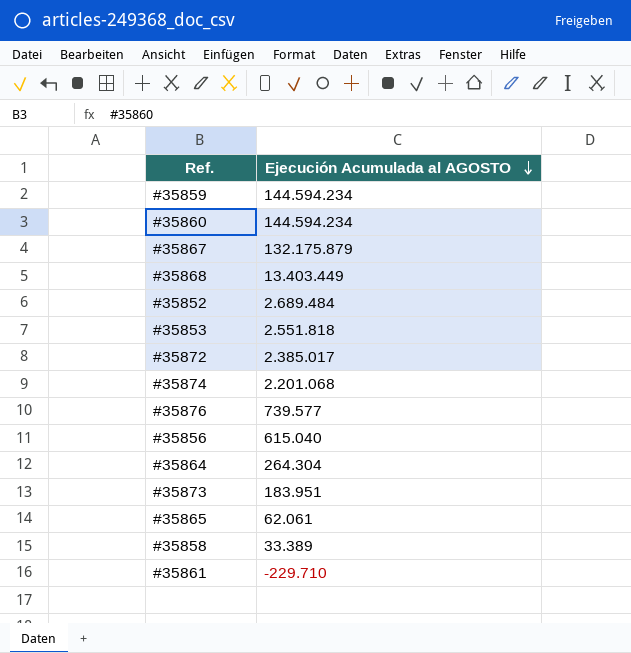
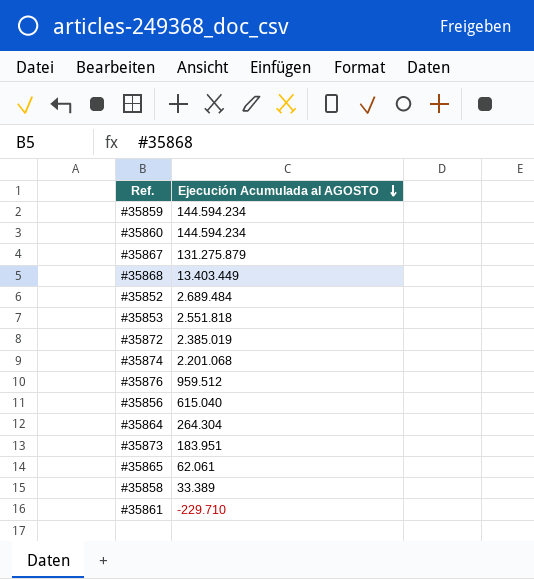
#35867 | Ejecución Acumulada al AGOSTO: 132.175.879 -> 131.275.879
#35872 | Ejecución Acumulada al AGOSTO: 2.385.017 -> 2.385.019
#35876 | Ejecución Acumulada al AGOSTO: 739.577 -> 959.512

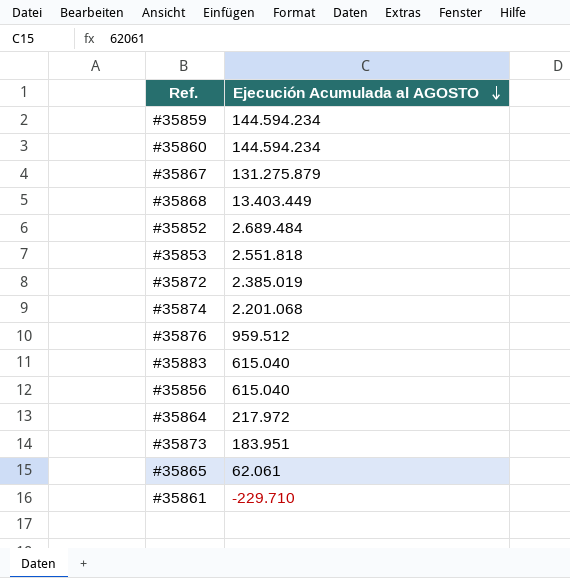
row #35858: 33.389 -> none
row #35883: none -> 615.040
#35864 | Ejecución Acumulada al AGOSTO: 264.304 -> 217.972

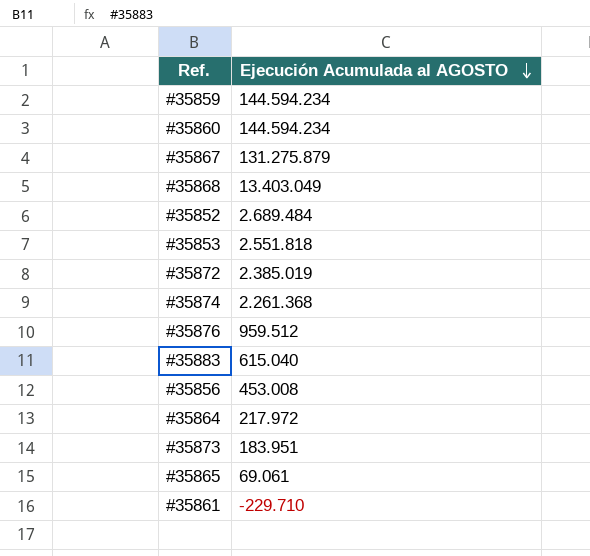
#35868 | Ejecución Acumulada al AGOSTO: 13.403.449 -> 13.403.049
#35874 | Ejecución Acumulada al AGOSTO: 2.201.068 -> 2.261.368
#35856 | Ejecución Acumulada al AGOSTO: 615.040 -> 453.008
#35865 | Ejecución Acumulada al AGOSTO: 62.061 -> 69.061

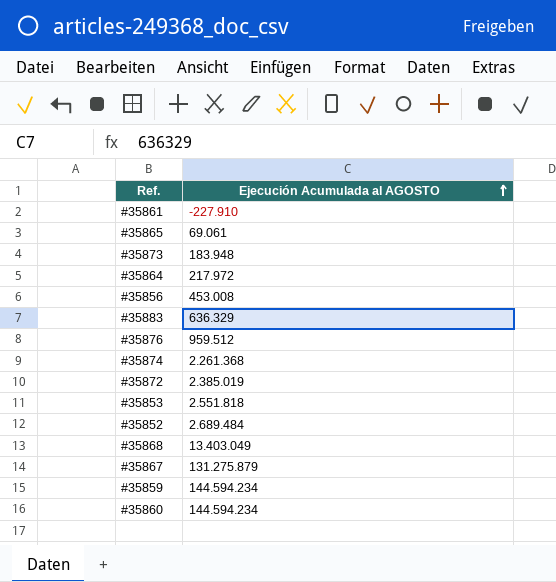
row order: Ejecución Acumulada al AGOSTO descending -> Ejecución Acumulada al AGOSTO ascending
#35861 | Ejecución Acumulada al AGOSTO: -229.710 -> -227.910
#35873 | Ejecución Acumulada al AGOSTO: 183.951 -> 183.948
#35883 | Ejecución Acumulada al AGOSTO: 615.040 -> 636.329

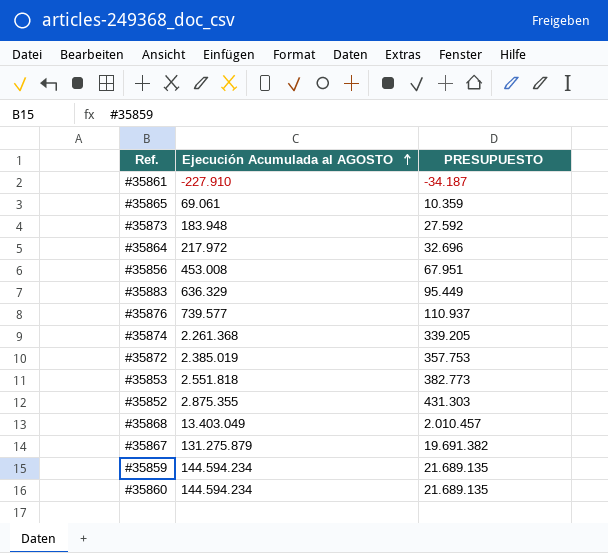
column PRESUPUESTO | formula: none -> [Ejecución Acumulada al AGOSTO] * 0,15
#35876 | Ejecución Acumulada al AGOSTO: 959.512 -> 739.577
#35852 | Ejecución Acumulada al AGOSTO: 2.689.484 -> 2.875.355

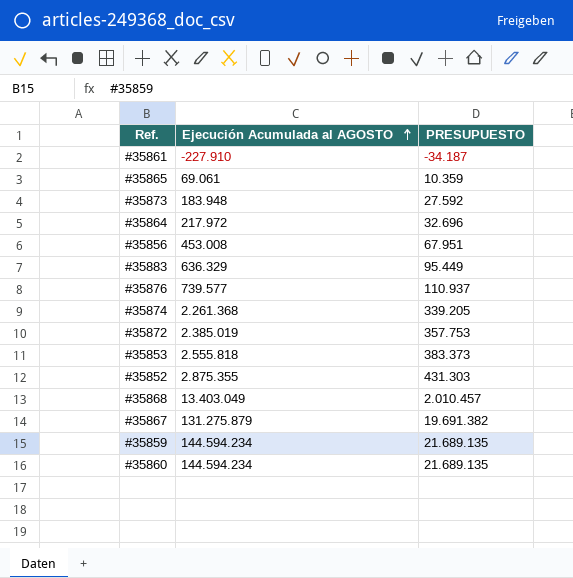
#35853 | Ejecución Acumulada al AGOSTO: 2.551.818 -> 2.555.818
#35853 | PRESUPUESTO: 382.773 -> 383.373

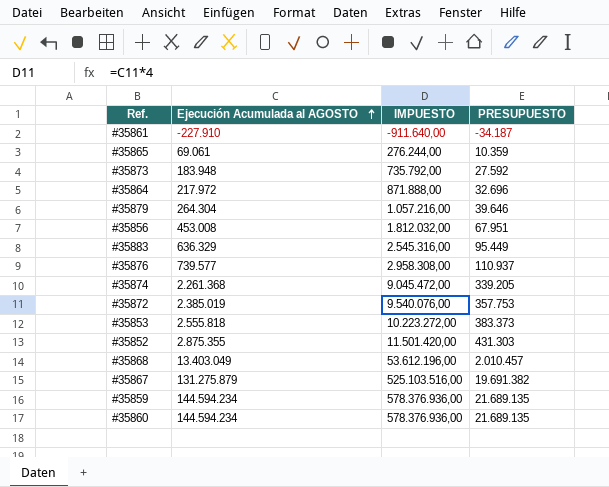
column IMPUESTO | formula: none -> [Ejecución Acumulada al AGOSTO] * 4
row #35879: none -> 264.304 | 1.057.216,00 | 39.646

